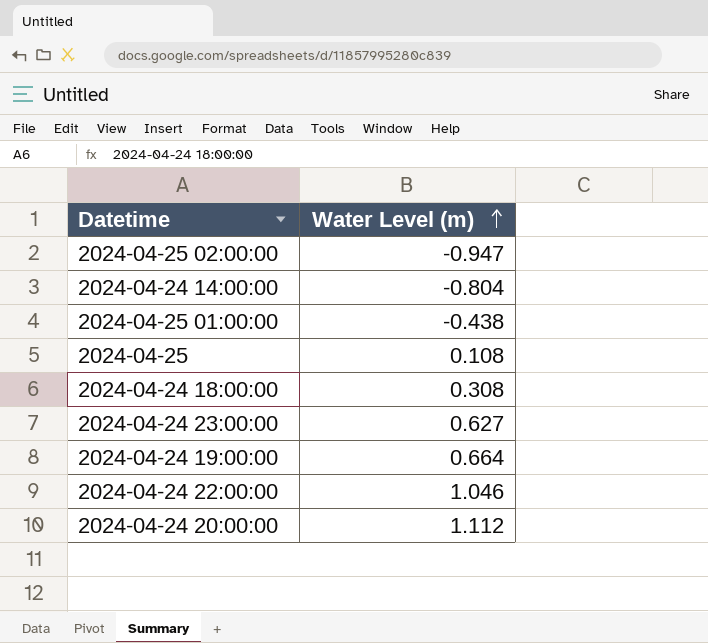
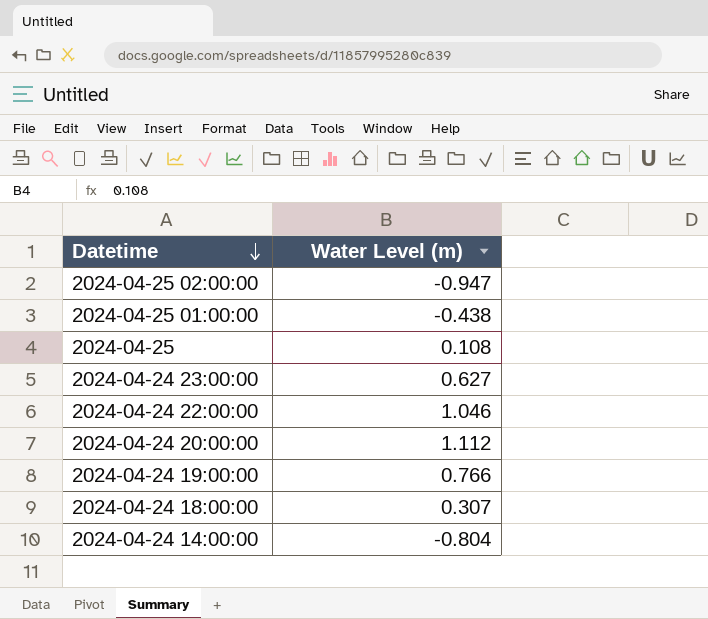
row order: Water Level (m) ascending -> Datetime descending
2024-04-24 19:00:00 | Water Level (m): 0.664 -> 0.766
2024-04-24 18:00:00 | Water Level (m): 0.308 -> 0.307

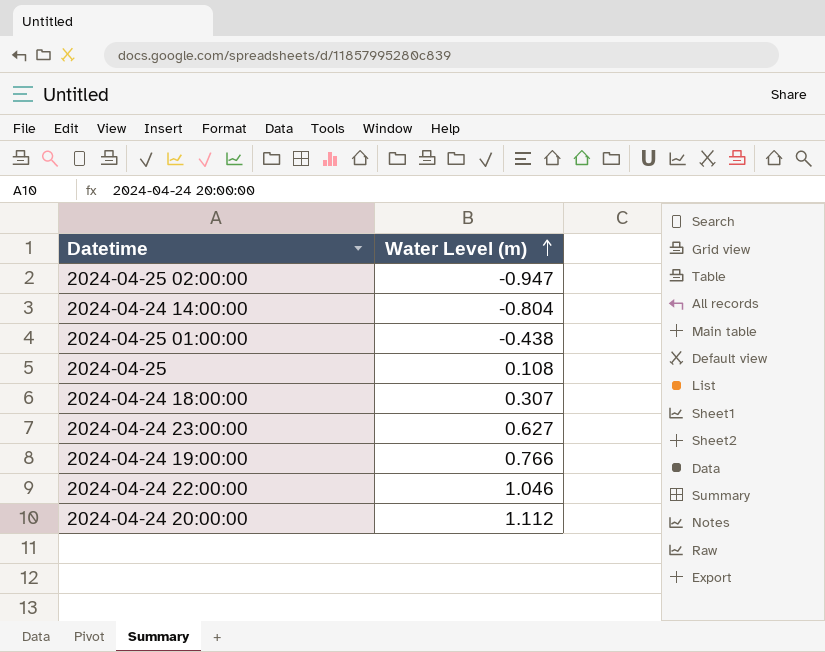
row order: Datetime descending -> Water Level (m) ascending

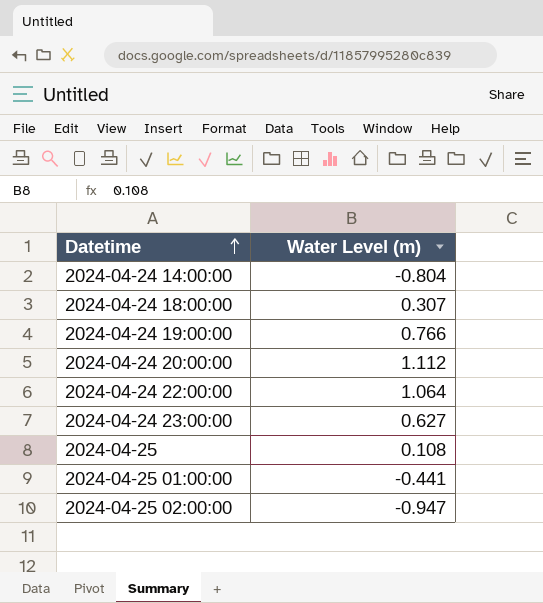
row order: Water Level (m) ascending -> Datetime ascending
2024-04-24 22:00:00 | Water Level (m): 1.046 -> 1.064
2024-04-25 01:00:00 | Water Level (m): -0.438 -> -0.441

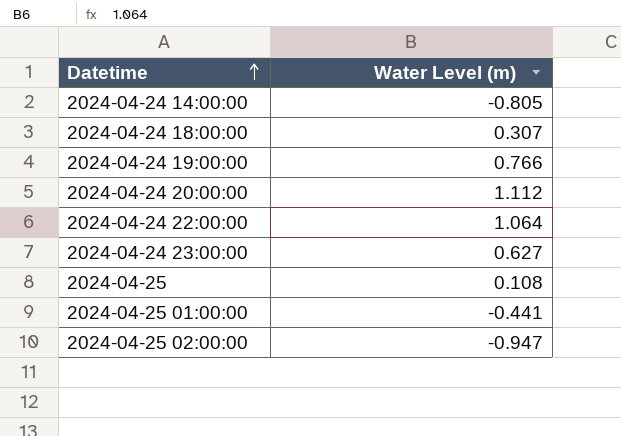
2024-04-24 14:00:00 | Water Level (m): -0.804 -> -0.805

